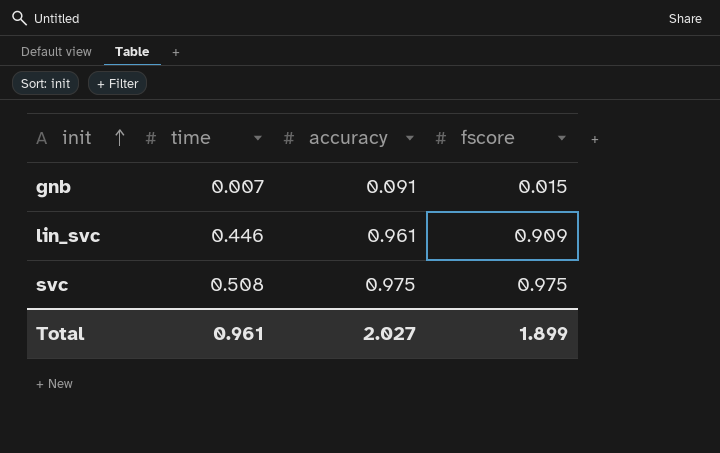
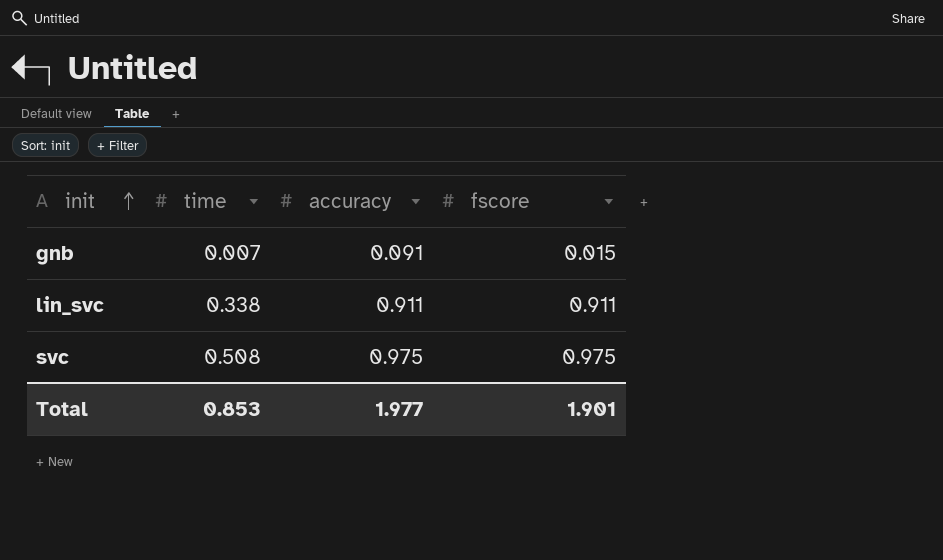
lin_svc | time: 0.446 -> 0.338
lin_svc | accuracy: 0.961 -> 0.911
lin_svc | fscore: 0.909 -> 0.911
Total | time: 0.961 -> 0.853
Total | accuracy: 2.027 -> 1.977
Total | fscore: 1.899 -> 1.901

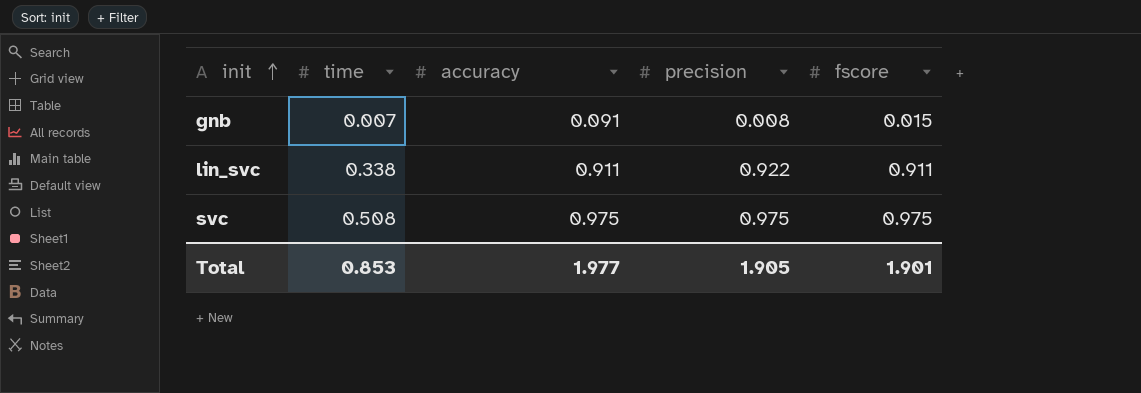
column precision | position: none -> 4

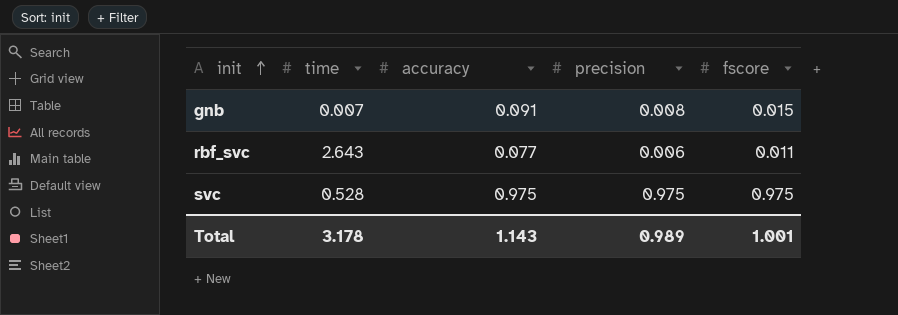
row lin_svc: 0.338 | 0.911 | 0.922 | 0.911 -> none
row rbf_svc: none -> 2.643 | 0.077 | 0.006 | 0.011
svc | time: 0.508 -> 0.528
Total | time: 0.853 -> 3.178
Total | accuracy: 1.977 -> 1.143
Total | precision: 1.905 -> 0.989
Total | fscore: 1.901 -> 1.001

